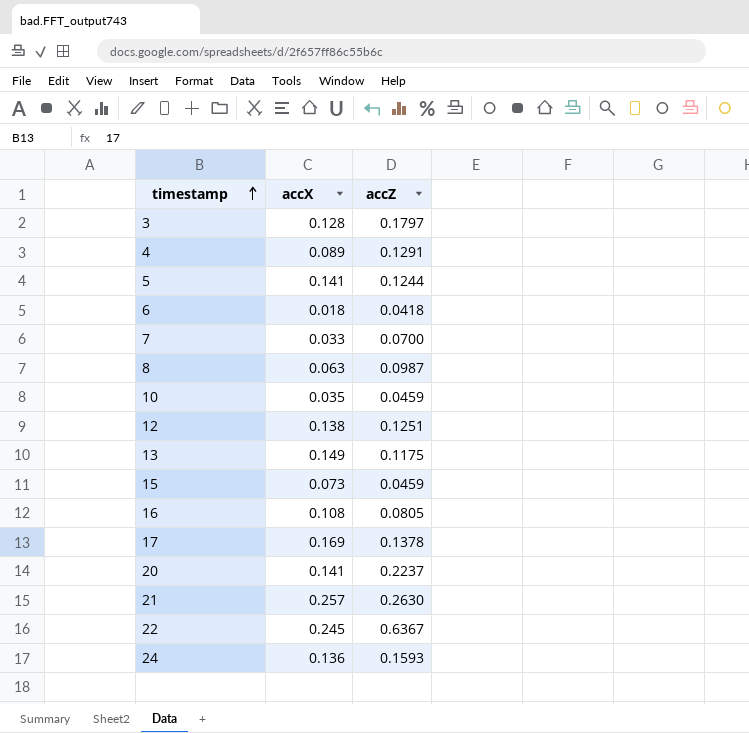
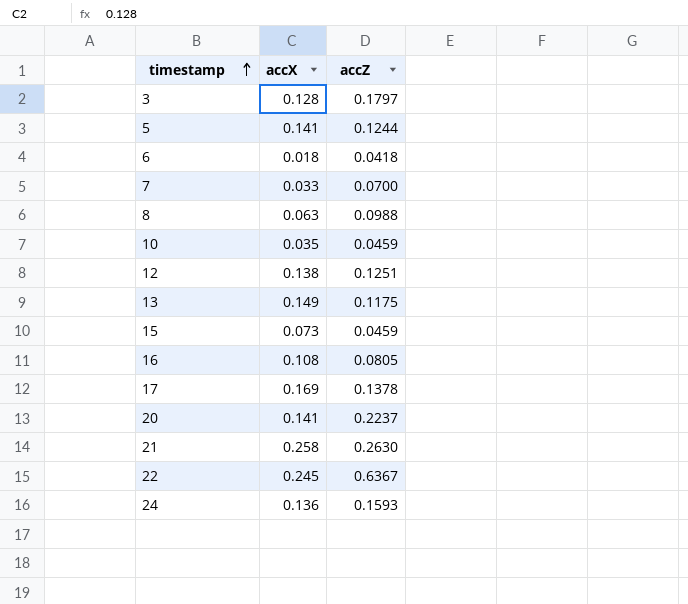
row 4: 0.089 | 0.1291 -> none
8 | accZ: 0.0987 -> 0.0988
21 | accX: 0.257 -> 0.258

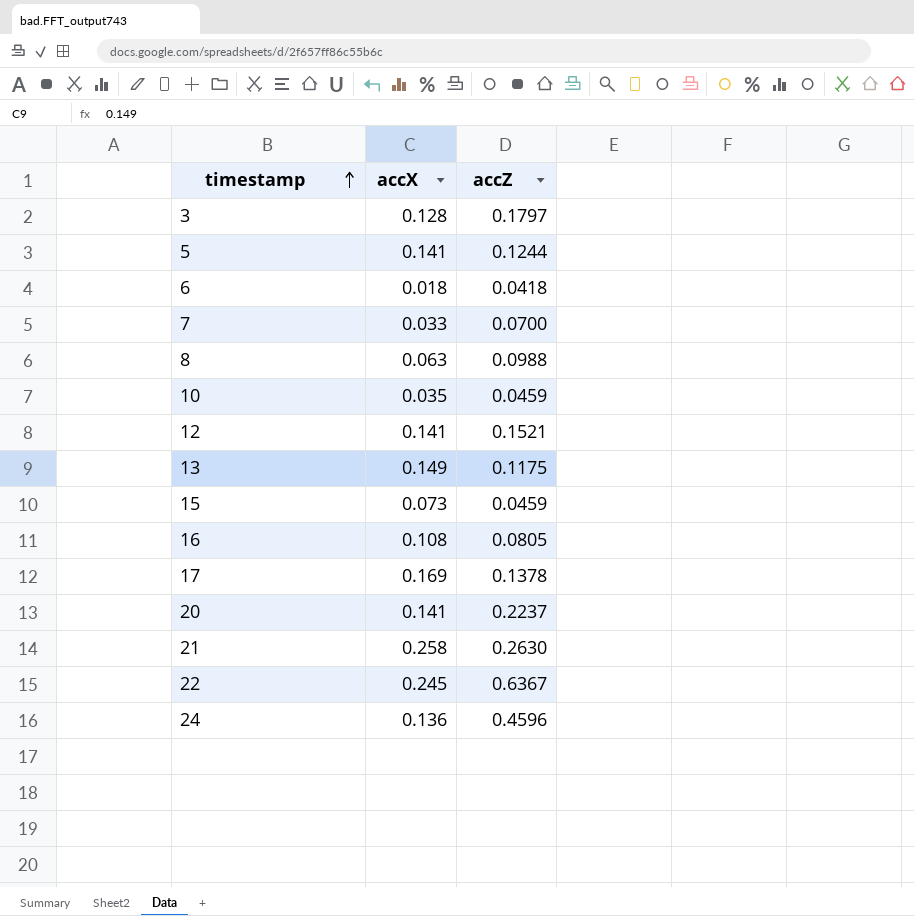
12 | accX: 0.138 -> 0.141
12 | accZ: 0.1251 -> 0.1521
24 | accZ: 0.1593 -> 0.4596

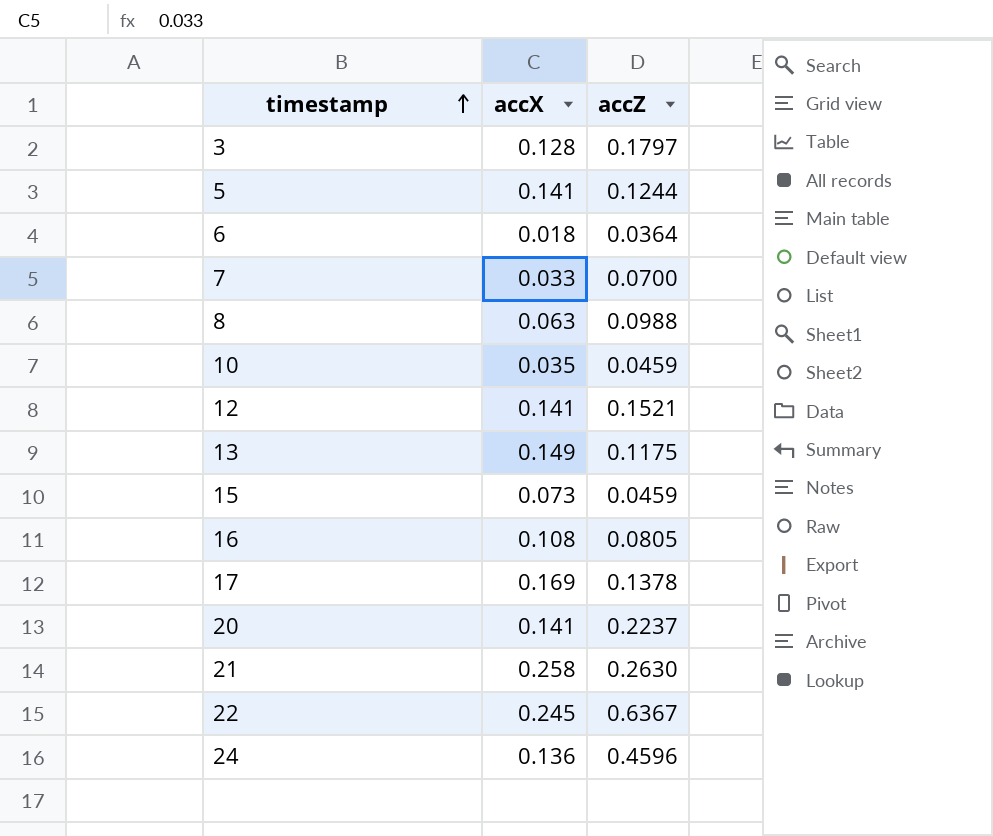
6 | accZ: 0.0418 -> 0.0364

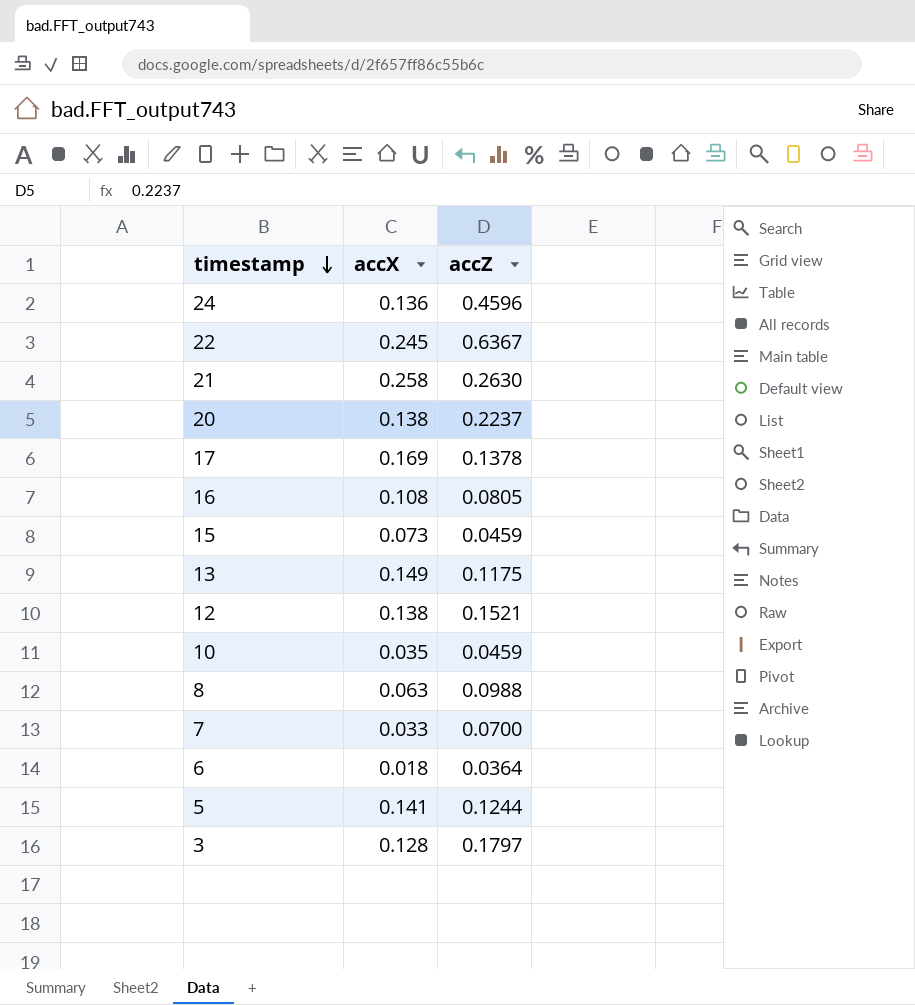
row order: timestamp ascending -> timestamp descending
20 | accX: 0.141 -> 0.138
12 | accX: 0.141 -> 0.138

